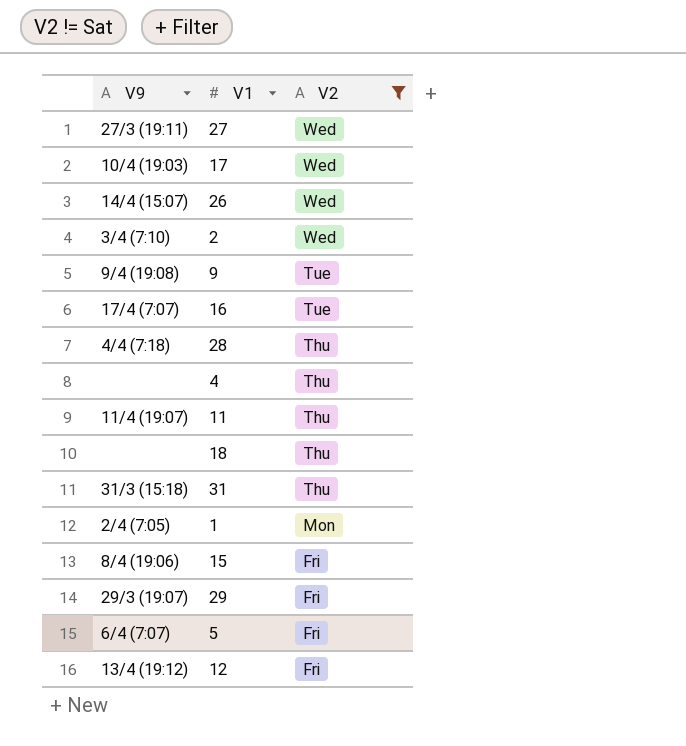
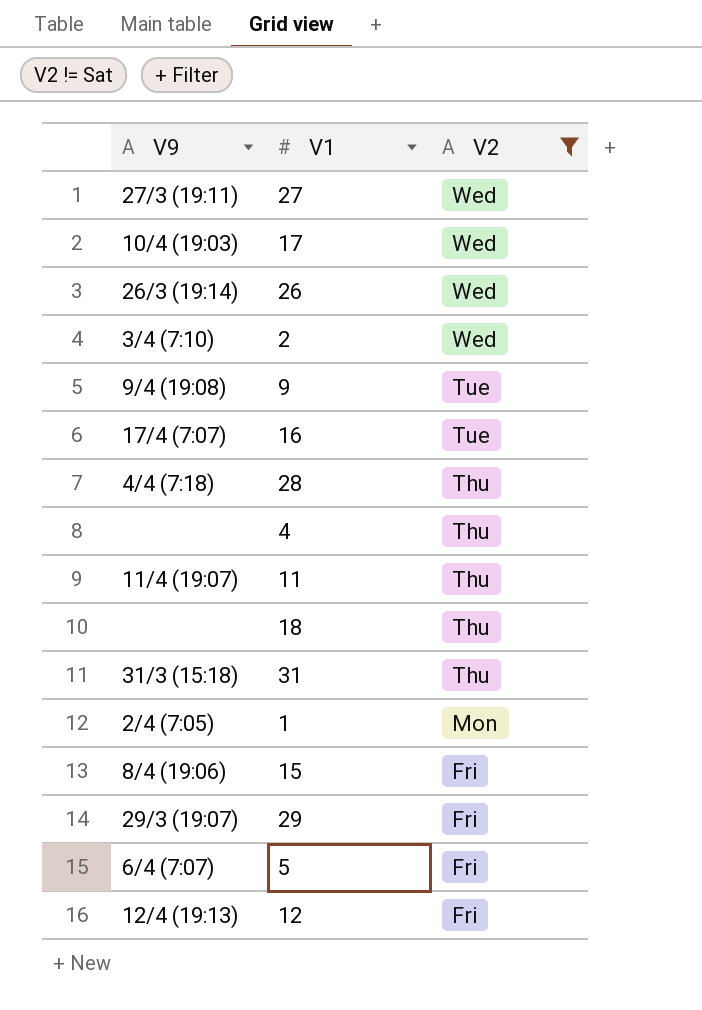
26 | V9: 14/4 (15:07) -> 26/3 (19:14)
12 | V9: 13/4 (19:12) -> 12/4 (19:13)

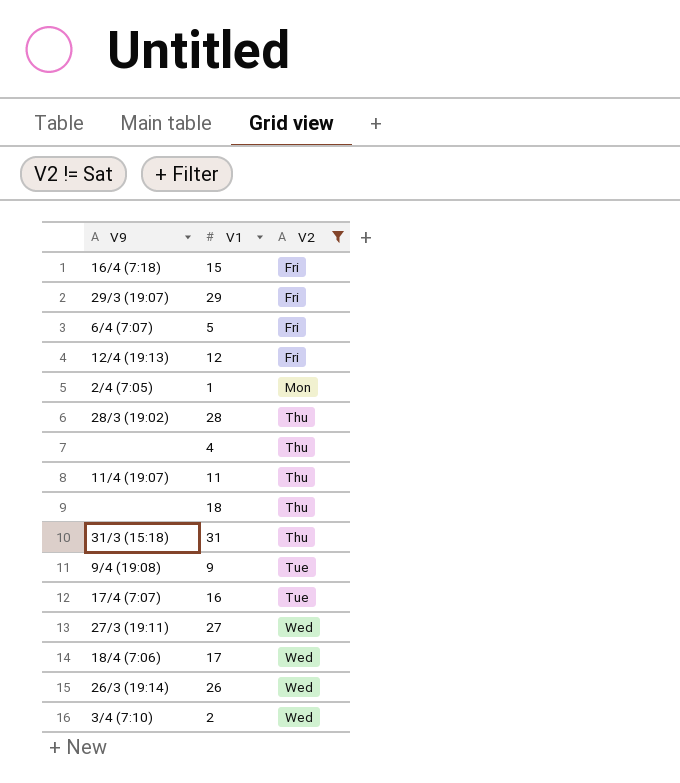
row order: V2 descending -> V2 ascending
15 | V9: 8/4 (19:06) -> 16/4 (7:18)
28 | V9: 4/4 (7:18) -> 28/3 (19:02)
17 | V9: 10/4 (19:03) -> 18/4 (7:06)

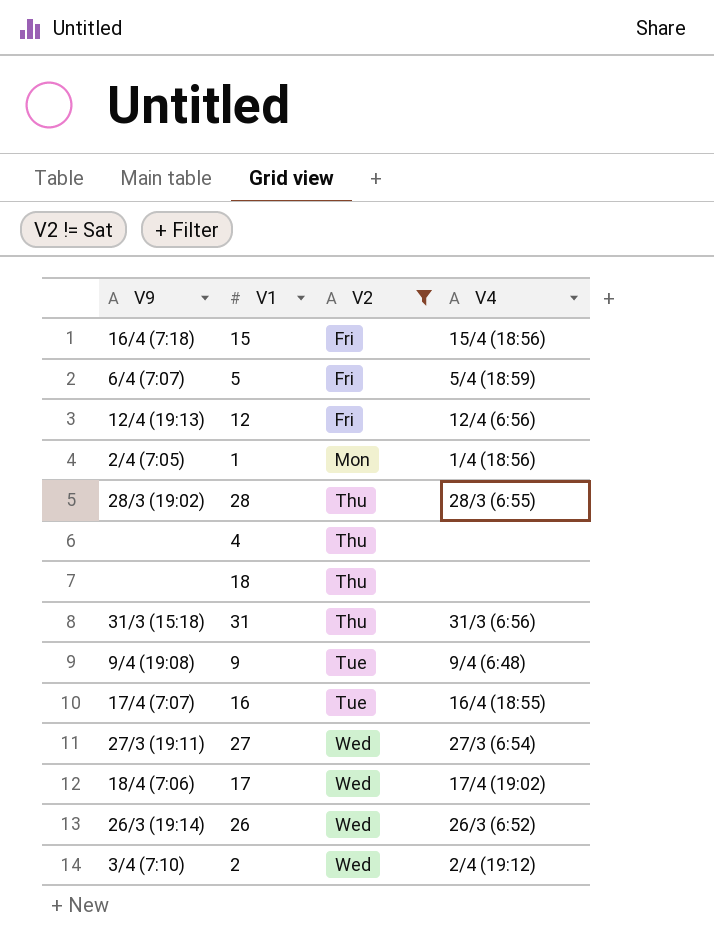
column V4 | position: none -> 4
row 29: 29/3 (19:07) | Fri -> none
row 11: 11/4 (19:07) | Thu -> none

